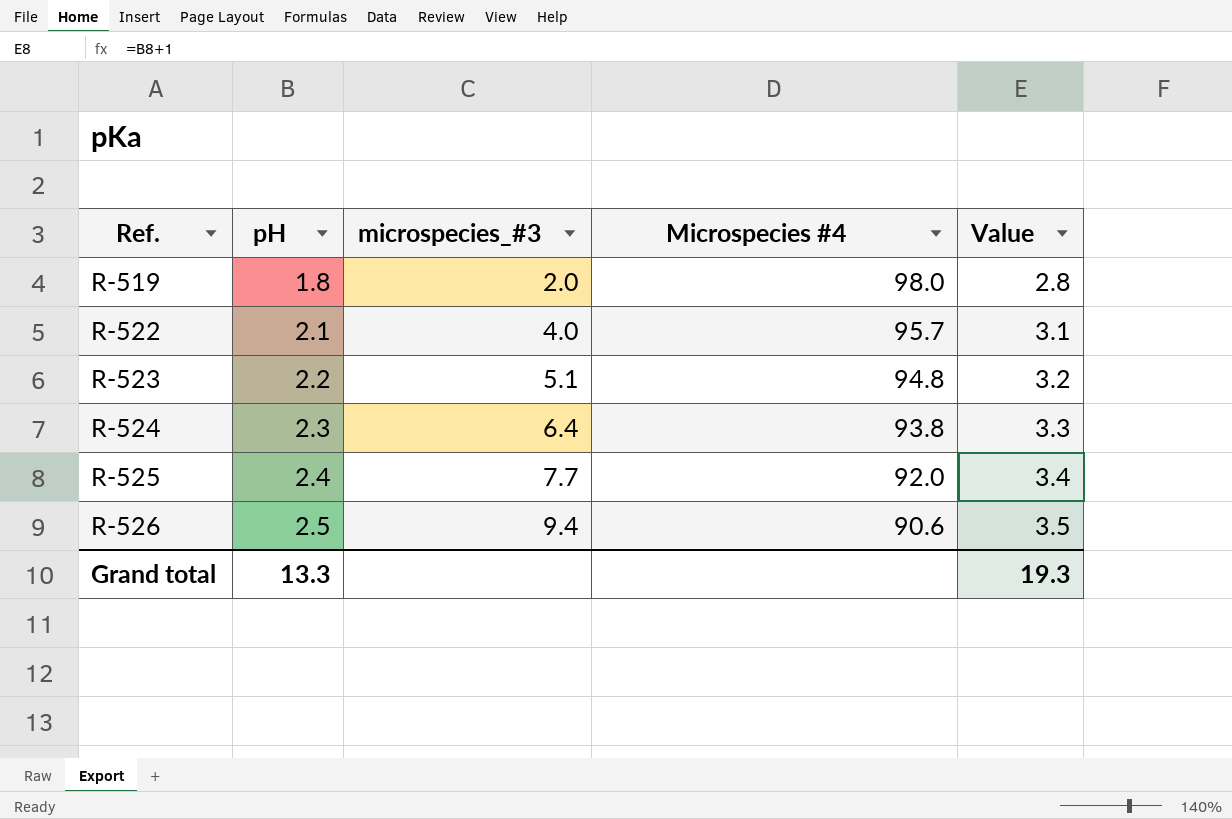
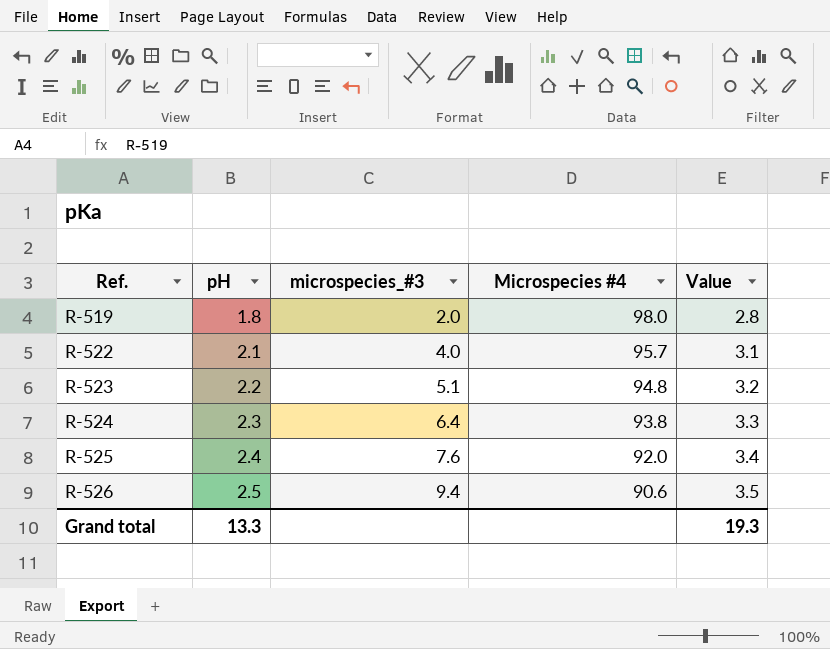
R-525 | microspecies_#3: 7.7 -> 7.6

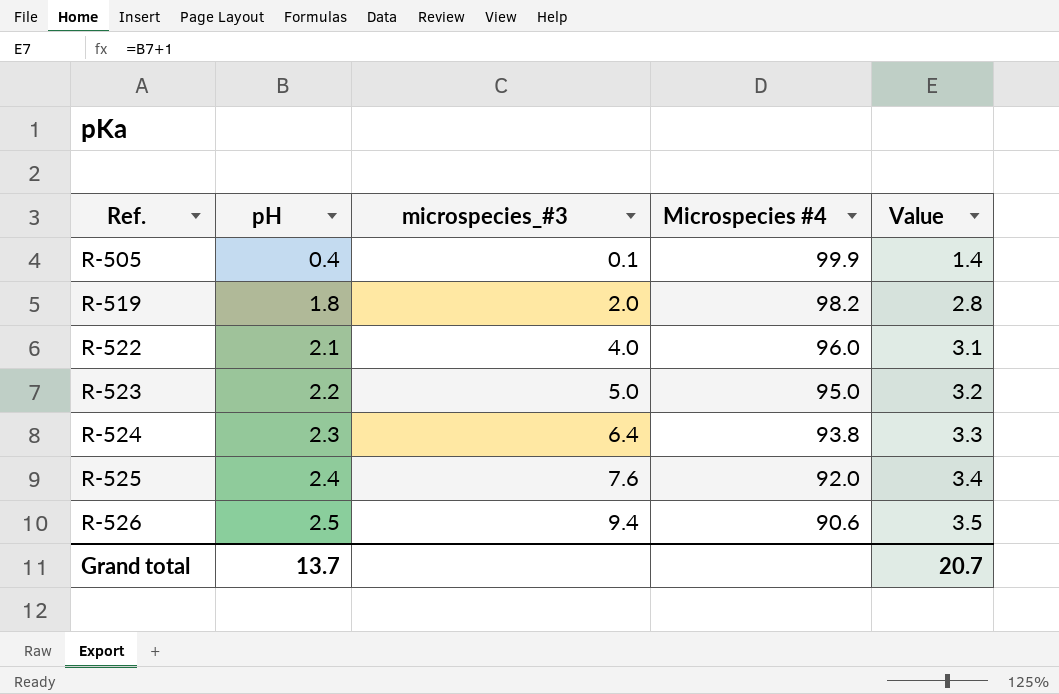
row R-505: none -> 0.4 | 0.1 | 99.9 | 1.4
R-519 | Microspecies #4: 98.0 -> 98.2
R-522 | Microspecies #4: 95.7 -> 96.0
R-523 | microspecies_#3: 5.1 -> 5.0
R-523 | Microspecies #4: 94.8 -> 95.0
Grand total | pH: 13.3 -> 13.7
Grand total | Value: 19.3 -> 20.7

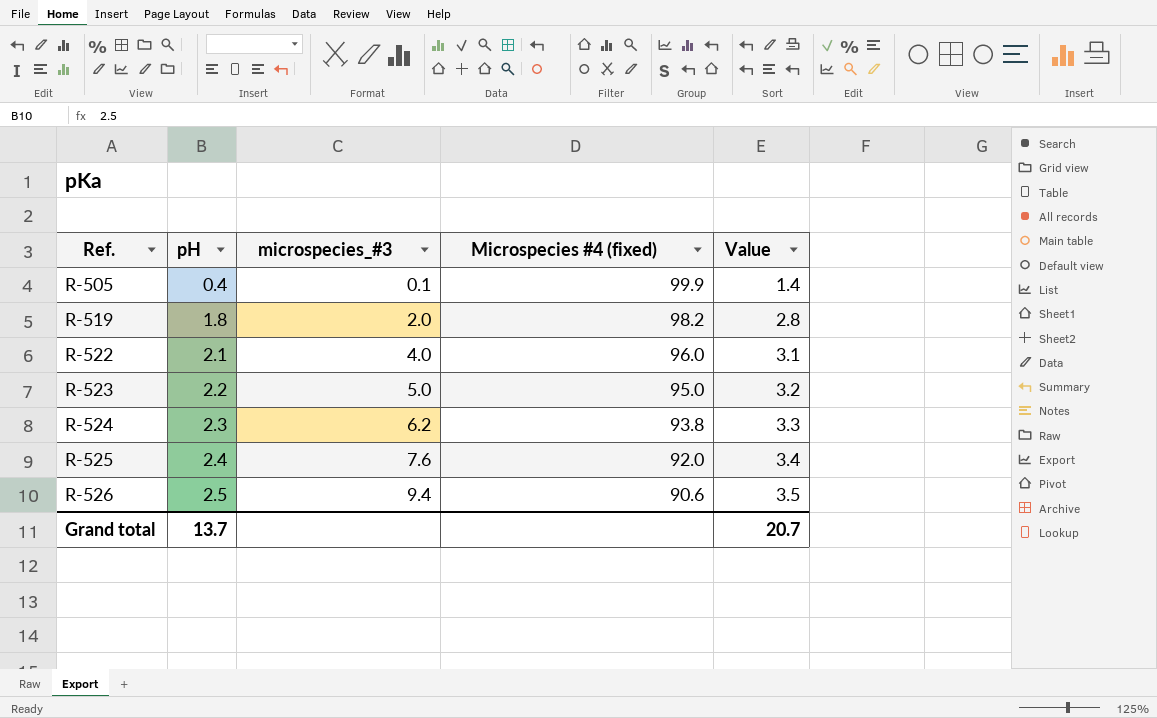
column name: Microspecies #4 -> Microspecies #4 (fixed)
R-524 | microspecies_#3: 6.4 -> 6.2

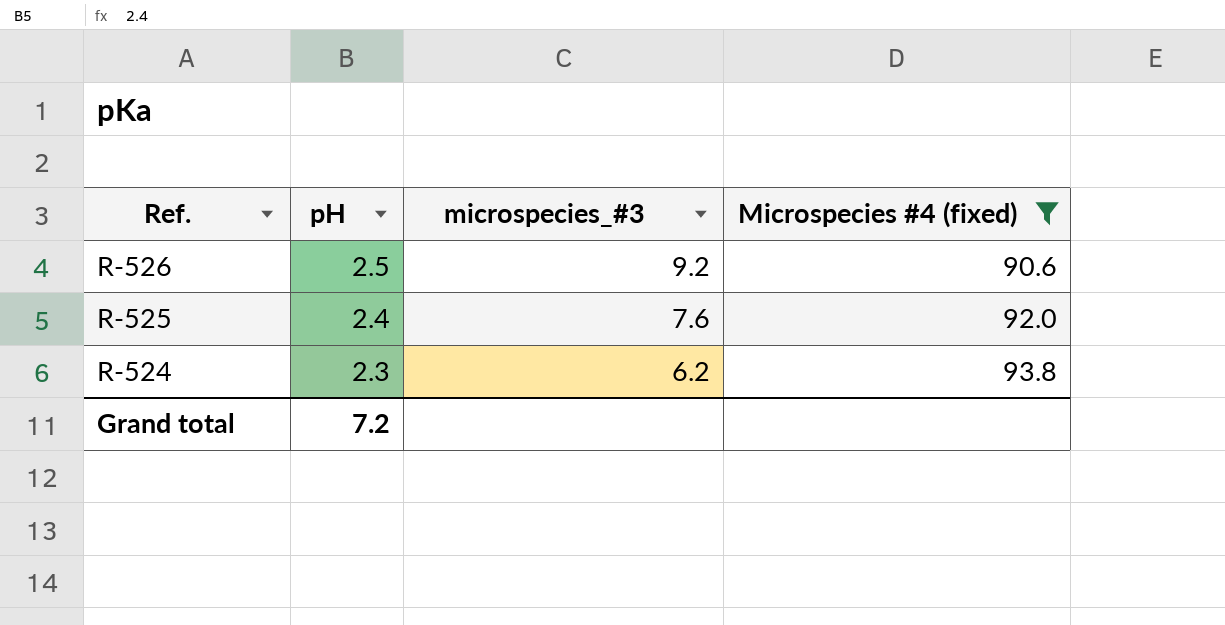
filter: none -> Microspecies #4 (fixed) <= 93.8
row order: Ref. ascending -> Ref. descending
column Value | formula: [pH] + 1 -> none
R-526 | microspecies_#3: 9.4 -> 9.2
Grand total | pH: 13.7 -> 7.2

